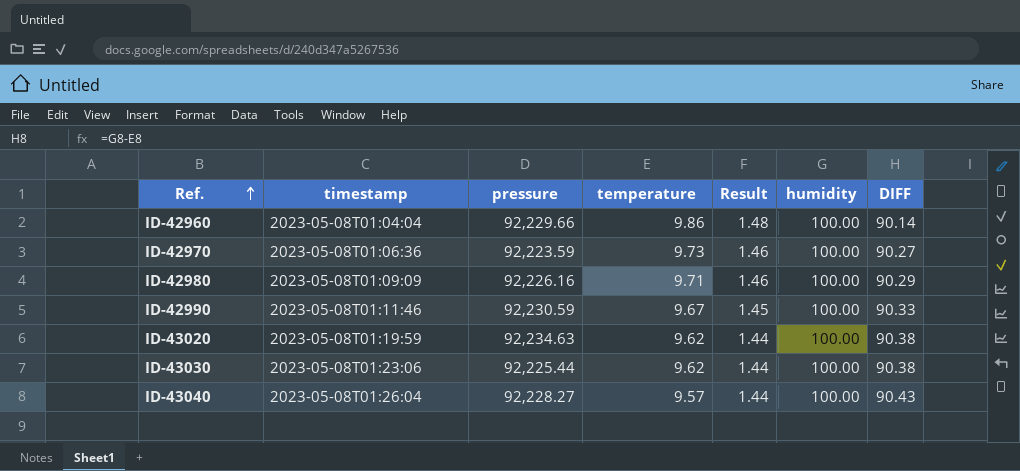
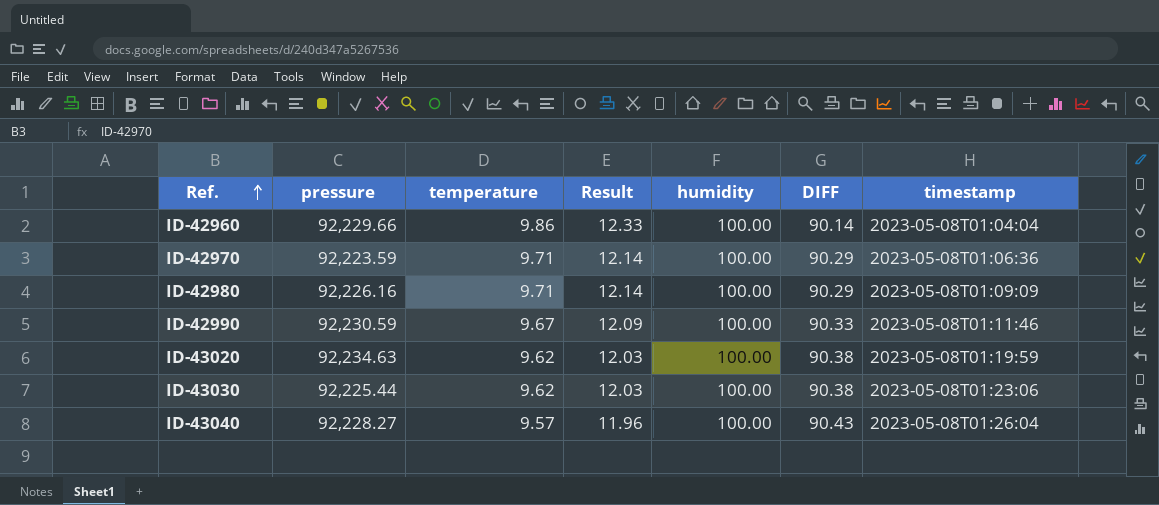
column Result | formula: [temperature] * 0.15 -> [temperature] * 1.25
column timestamp | position: 2 -> 7
ID-42970 | temperature: 9.73 -> 9.71
ID-42970 | DIFF: 90.27 -> 90.29

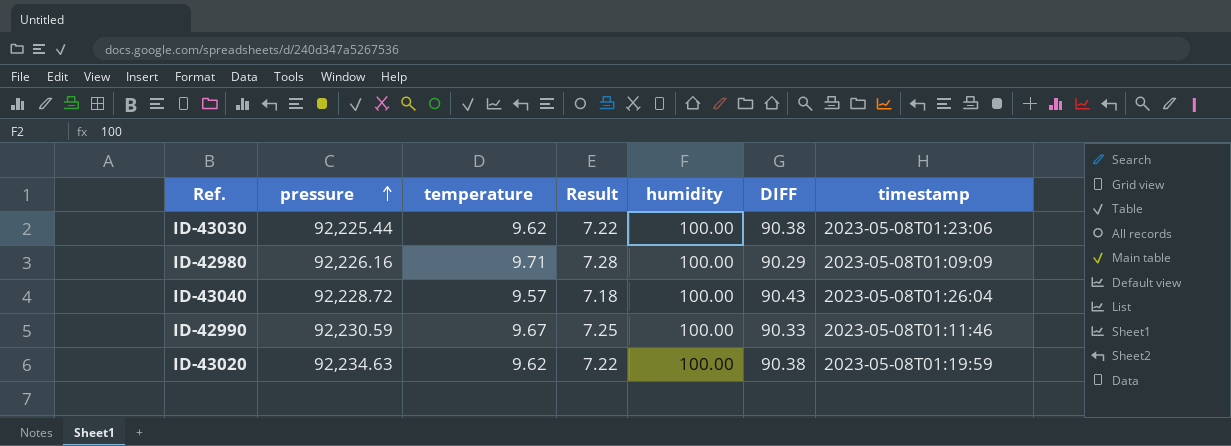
row order: Ref. ascending -> pressure ascending
column Result | formula: [temperature] * 1.25 -> [temperature] * 0.75
row ID-42960: 92,229.66 | 9.86 | 12.33 | 100.00 | 90.14 | 2023-05-08T01:04:04 -> none
row ID-42970: 92,223.59 | 9.71 | 12.14 | 100.00 | 90.29 | 2023-05-08T01:06:36 -> none
ID-43040 | pressure: 92,228.27 -> 92,228.72

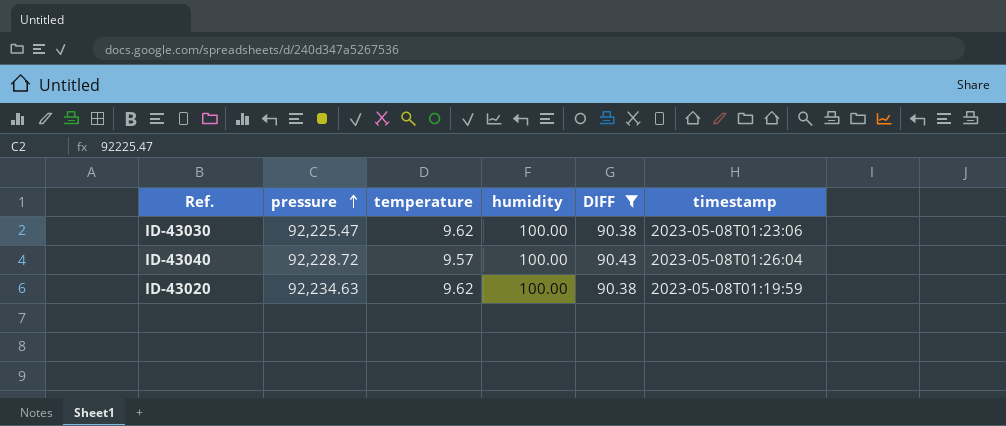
filter: none -> DIFF >= 90.38
column Result | formula: [temperature] * 0.75 -> none
ID-43030 | pressure: 92,225.44 -> 92,225.47

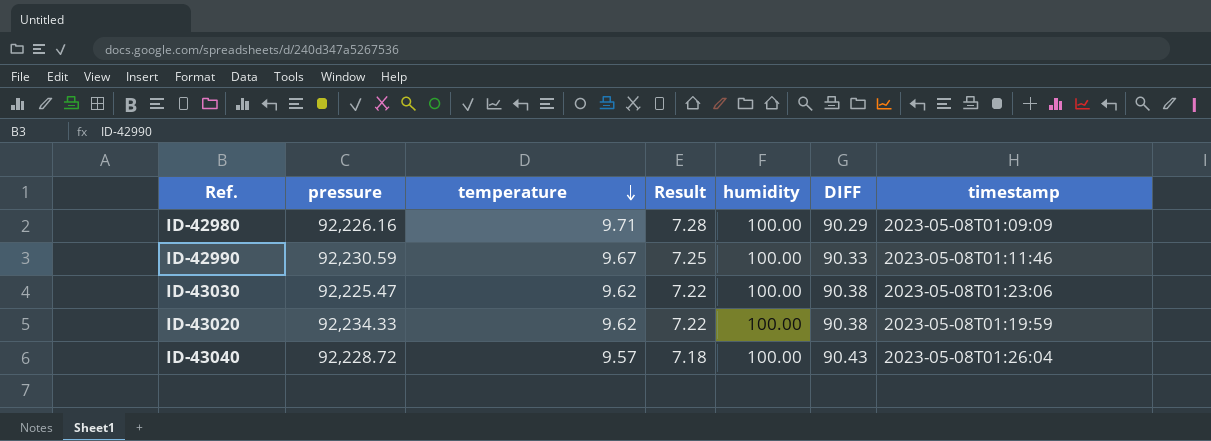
filter: DIFF >= 90.38 -> none
row order: pressure ascending -> temperature descending
column Result | formula: none -> [temperature] * 0.75
ID-43020 | pressure: 92,234.63 -> 92,234.33

